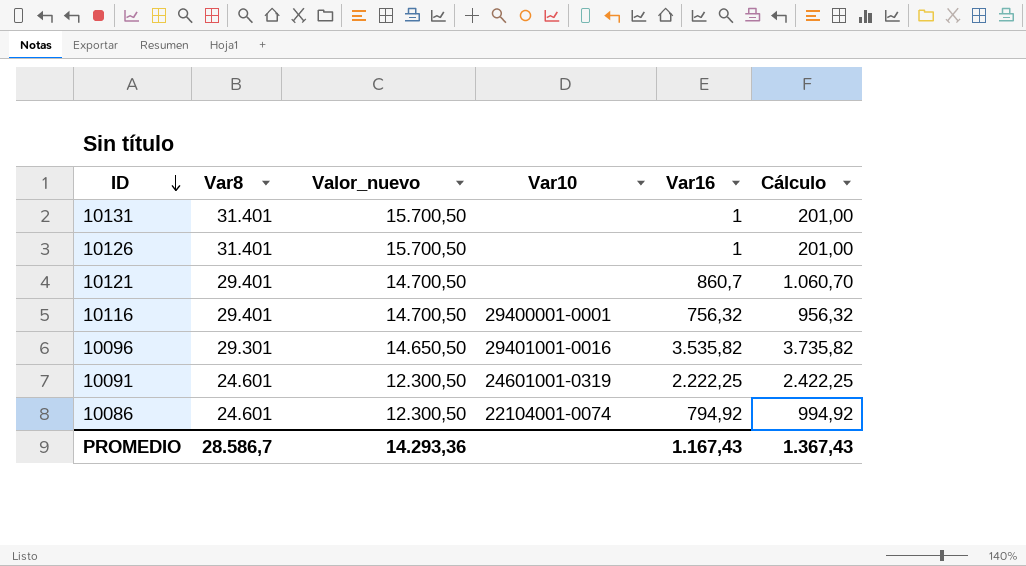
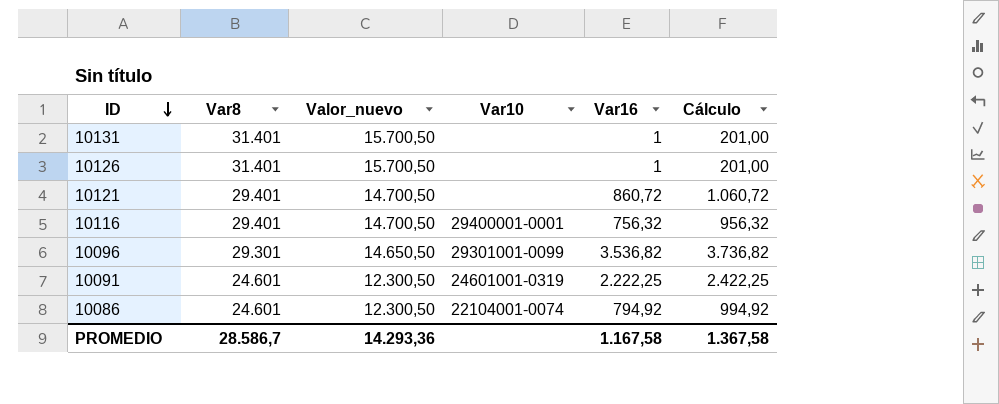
10121 | Var16: 860,7 -> 860,72
10121 | Cálculo: 1.060,70 -> 1.060,72
10096 | Var10: 29401001-0016 -> 29301001-0099
10096 | Var16: 3.535,82 -> 3.536,82
10096 | Cálculo: 3.735,82 -> 3.736,82
PROMEDIO | Var16: 1.167,43 -> 1.167,58
PROMEDIO | Cálculo: 1.367,43 -> 1.367,58

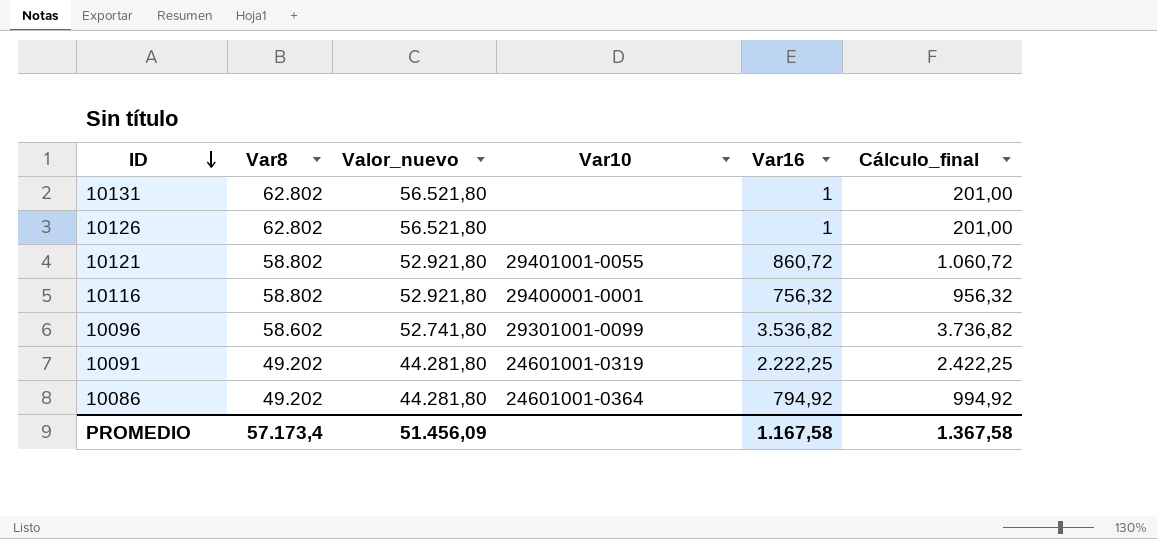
column Valor_nuevo | formula: [Var8] * 0,5 -> [Var8] * 0,9
column name: Cálculo -> Cálculo_final
10131 | Var8: 31.401 -> 62.802
10126 | Var8: 31.401 -> 62.802
10121 | Var8: 29.401 -> 58.802
10121 | Var10: none -> 29401001-0055
10116 | Var8: 29.401 -> 58.802
10096 | Var8: 29.301 -> 58.602
10091 | Var8: 24.601 -> 49.202
10086 | Var8: 24.601 -> 49.202
10086 | Var10: 22104001-0074 -> 24601001-0364
PROMEDIO | Var8: 28.586,7 -> 57.173,4
PROMEDIO | Valor_nuevo: 14.293,36 -> 51.456,09

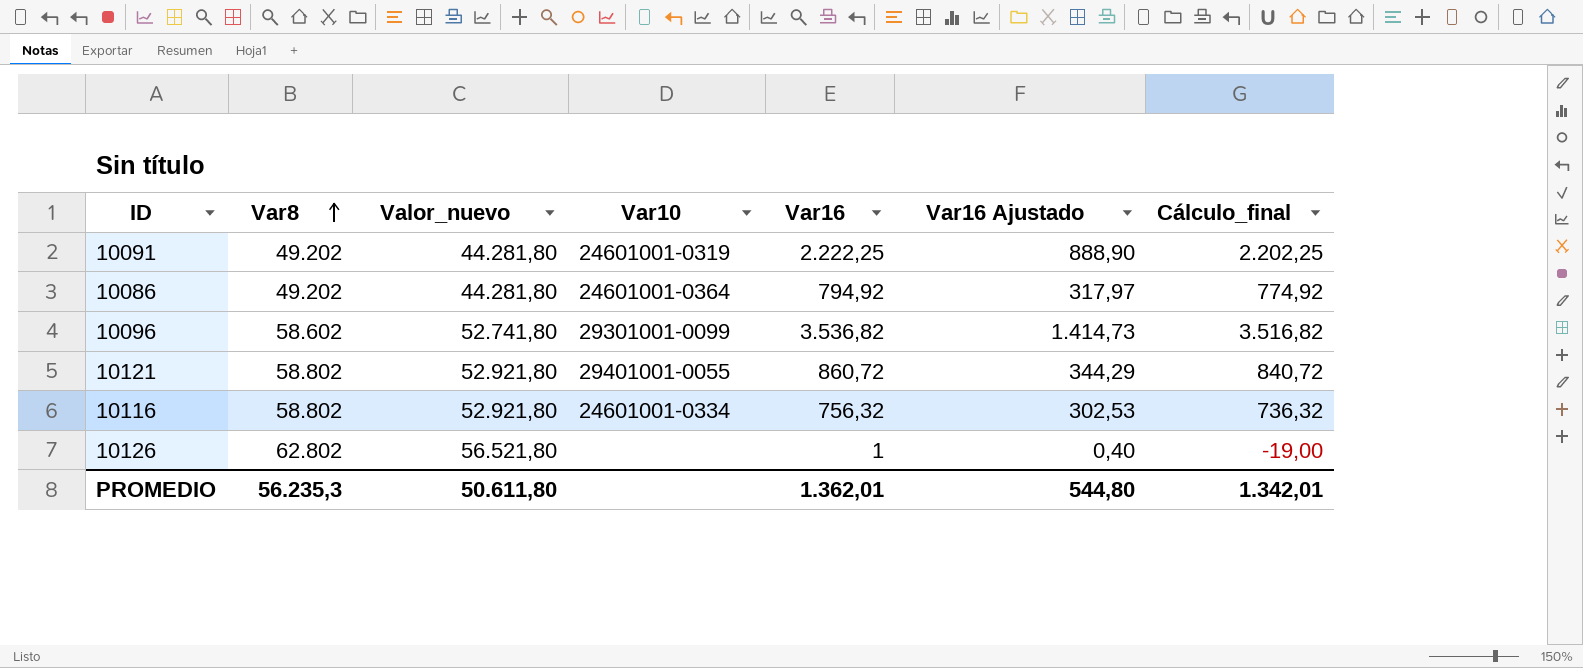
row order: ID descending -> Var8 ascending
column Var16 Ajustado | formula: none -> [Var16] * 0,4
column Cálculo_final | formula: [Var16] + 200 -> [Var16] - 20
row 10131: 62.802 | 56.521,80 | none | 1 | 201,00 -> none
10116 | Var10: 29400001-0001 -> 24601001-0334
PROMEDIO | Var8: 57.173,4 -> 56.235,3
PROMEDIO | Valor_nuevo: 51.456,09 -> 50.611,80
PROMEDIO | Var16: 1.167,58 -> 1.362,01
PROMEDIO | Cálculo_final: 1.367,58 -> 1.342,01

